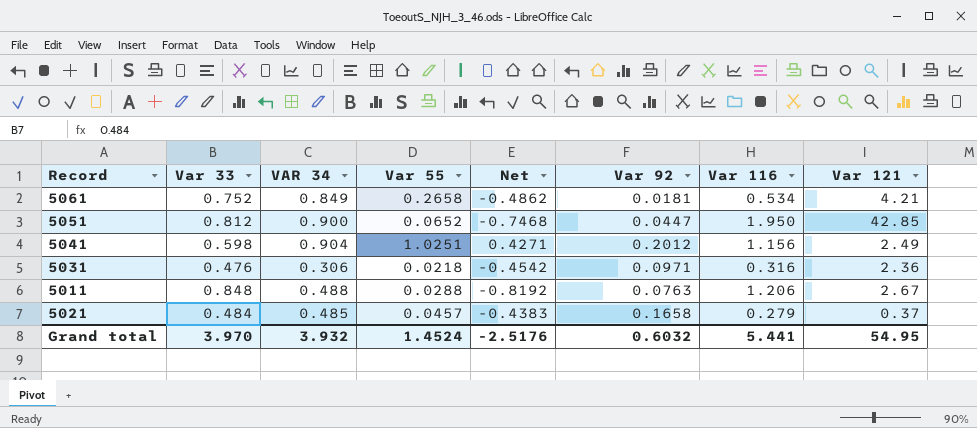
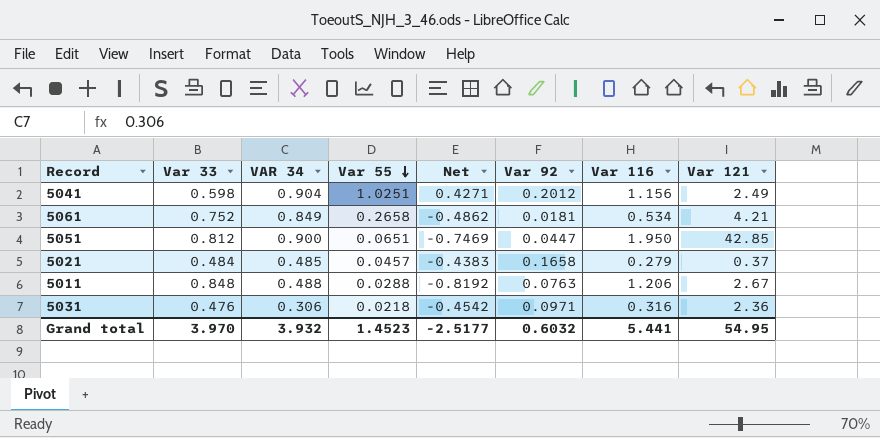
row order: none -> Var 55 descending
5051 | Var 55: 0.0652 -> 0.0651
5051 | Net: -0.7468 -> -0.7469
Grand total | Var 55: 1.4524 -> 1.4523
Grand total | Net: -2.5176 -> -2.5177

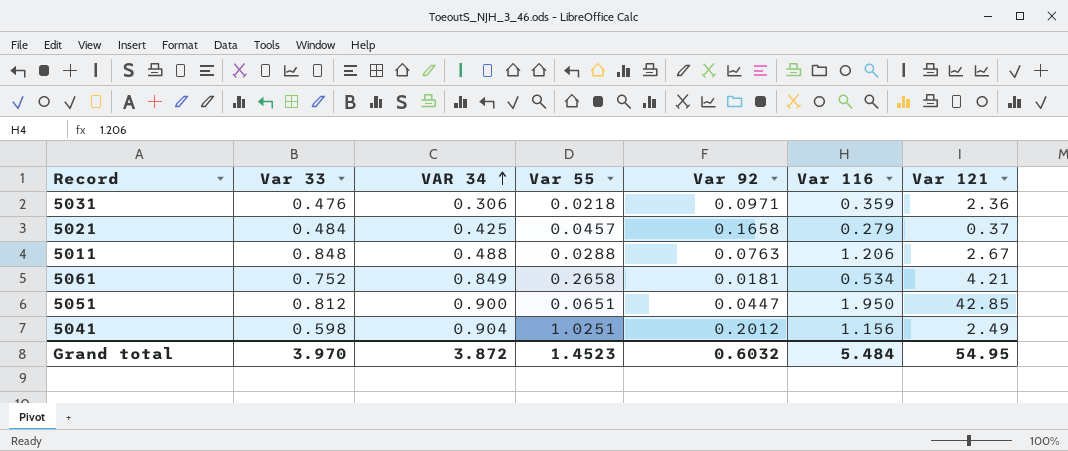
row order: Var 55 descending -> VAR 34 ascending
column Net | formula: [Var 55] - [Var 33] -> none
5031 | Var 116: 0.316 -> 0.359
5021 | VAR 34: 0.485 -> 0.425
Grand total | VAR 34: 3.932 -> 3.872
Grand total | Var 116: 5.441 -> 5.484

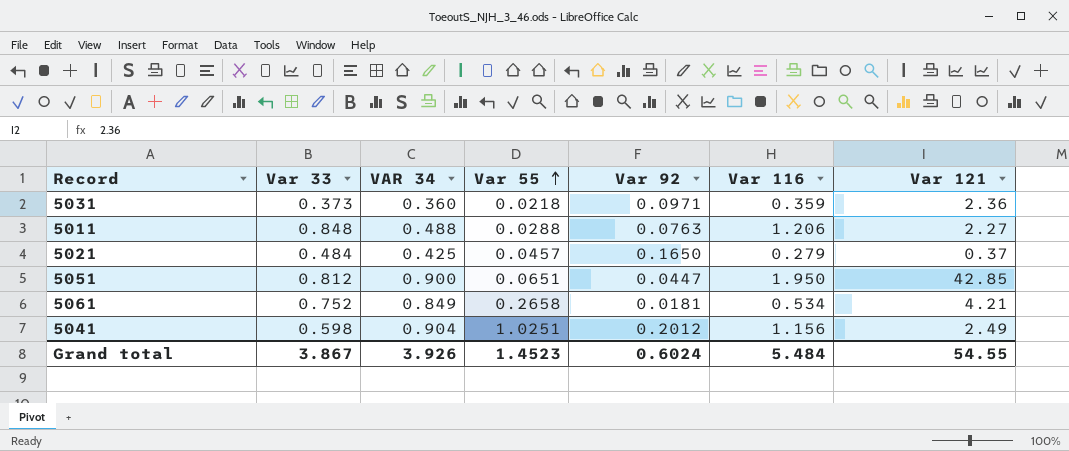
row order: VAR 34 ascending -> Var 55 ascending
5031 | Var 33: 0.476 -> 0.373
5031 | VAR 34: 0.306 -> 0.360
5011 | Var 121: 2.67 -> 2.27
5021 | Var 92: 0.1658 -> 0.1650
Grand total | Var 33: 3.970 -> 3.867
Grand total | VAR 34: 3.872 -> 3.926
Grand total | Var 92: 0.6032 -> 0.6024
Grand total | Var 121: 54.95 -> 54.55

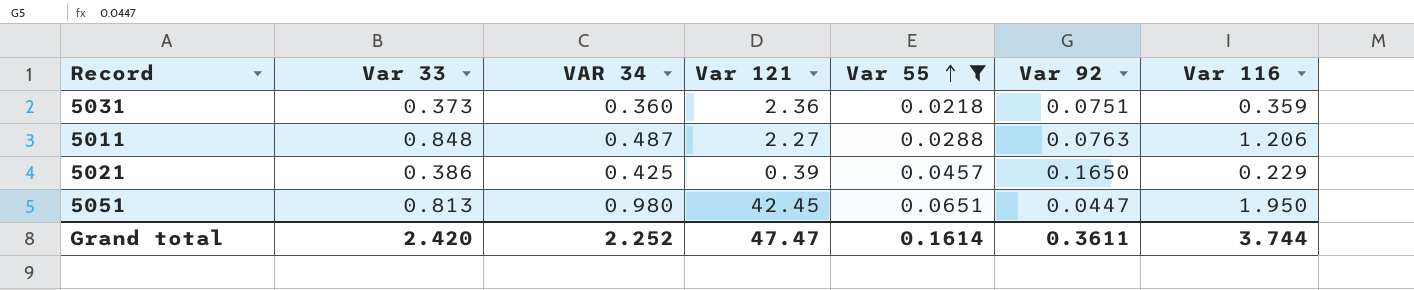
filter: none -> Var 55 <= 0.0651
column Var 121 | position: 7 -> 4
5031 | Var 92: 0.0971 -> 0.0751
5011 | VAR 34: 0.488 -> 0.487
5021 | Var 33: 0.484 -> 0.386
5021 | Var 121: 0.37 -> 0.39
5021 | Var 116: 0.279 -> 0.229
5051 | Var 33: 0.812 -> 0.813
5051 | VAR 34: 0.900 -> 0.980
5051 | Var 121: 42.85 -> 42.45
Grand total | Var 33: 3.867 -> 2.420
Grand total | VAR 34: 3.926 -> 2.252
Grand total | Var 121: 54.55 -> 47.47
Grand total | Var 55: 1.4523 -> 0.1614
Grand total | Var 92: 0.6024 -> 0.3611
Grand total | Var 116: 5.484 -> 3.744

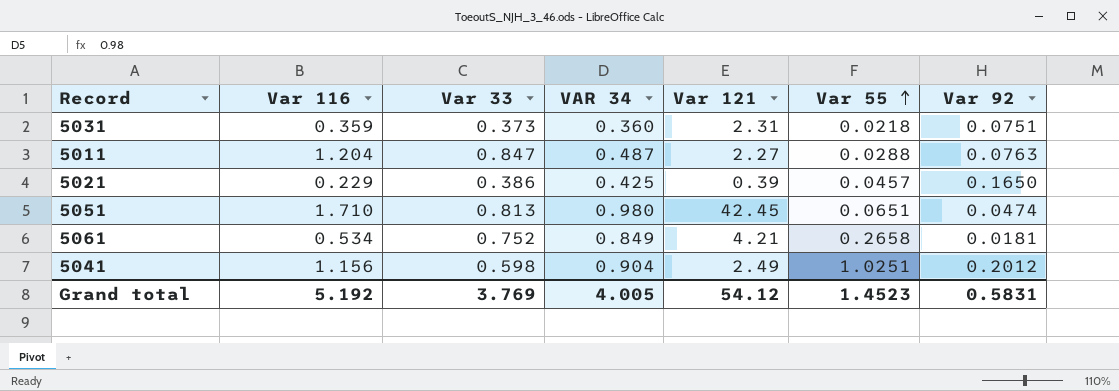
filter: Var 55 <= 0.0651 -> none
column Var 116 | position: 7 -> 2
5031 | Var 121: 2.36 -> 2.31
5011 | Var 116: 1.206 -> 1.204
5011 | Var 33: 0.848 -> 0.847
5051 | Var 116: 1.950 -> 1.710
5051 | Var 92: 0.0447 -> 0.0474
Grand total | Var 116: 3.744 -> 5.192
Grand total | Var 33: 2.420 -> 3.769
Grand total | VAR 34: 2.252 -> 4.005
Grand total | Var 121: 47.47 -> 54.12
Grand total | Var 55: 0.1614 -> 1.4523
Grand total | Var 92: 0.3611 -> 0.5831

